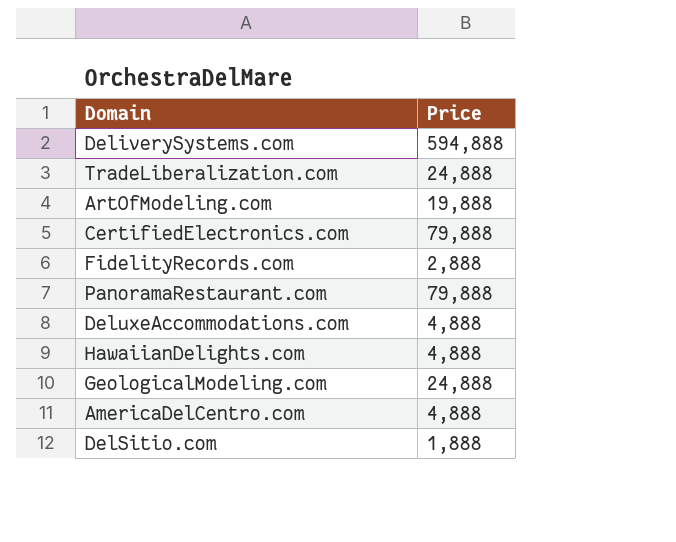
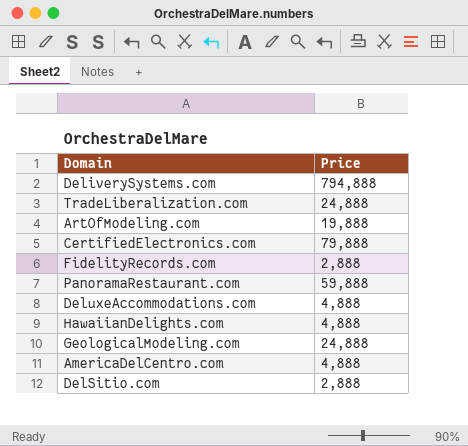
DeliverySystems.com | Price: 594,888 -> 794,888
PanoramaRestaurant.com | Price: 79,888 -> 59,888
DelSitio.com | Price: 1,888 -> 2,888

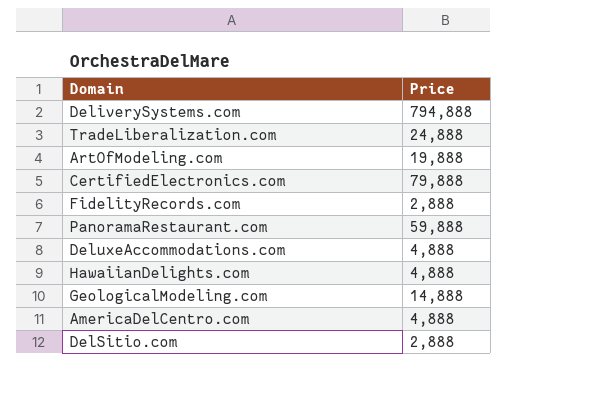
GeologicalModeling.com | Price: 24,888 -> 14,888

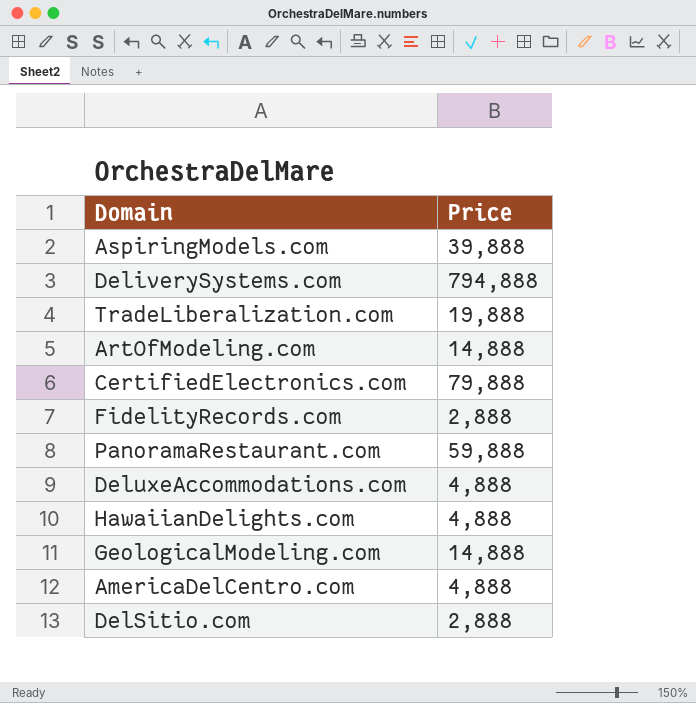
row AspiringModels.com: none -> 39,888
TradeLiberalization.com | Price: 24,888 -> 19,888
ArtOfModeling.com | Price: 19,888 -> 14,888

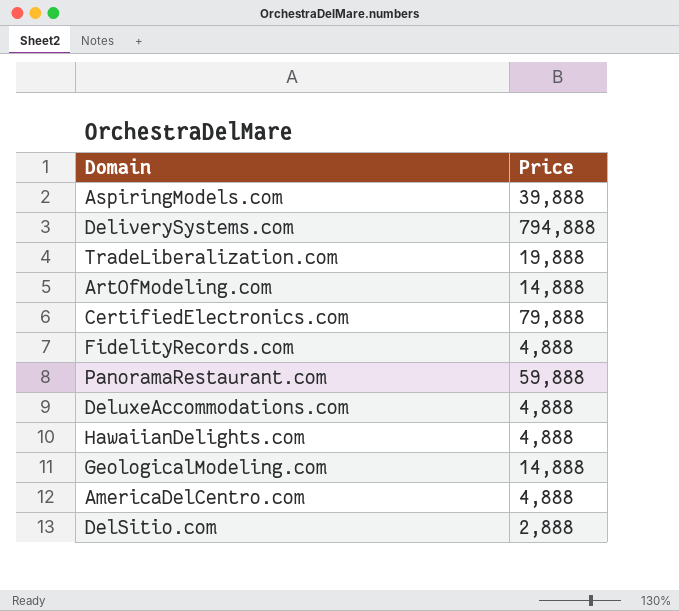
FidelityRecords.com | Price: 2,888 -> 4,888

